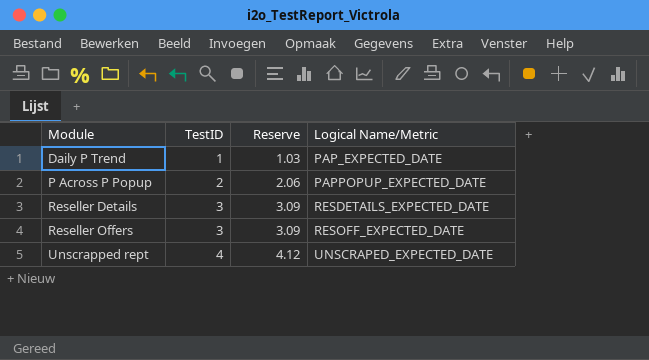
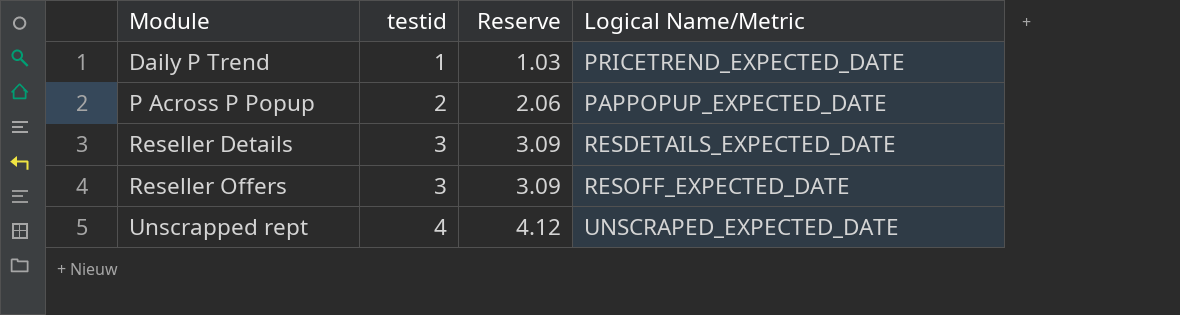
column name: TestID -> testid
Daily P Trend | Logical Name/Metric: PAP_EXPECTED_DATE -> PRICETREND_EXPECTED_DATE

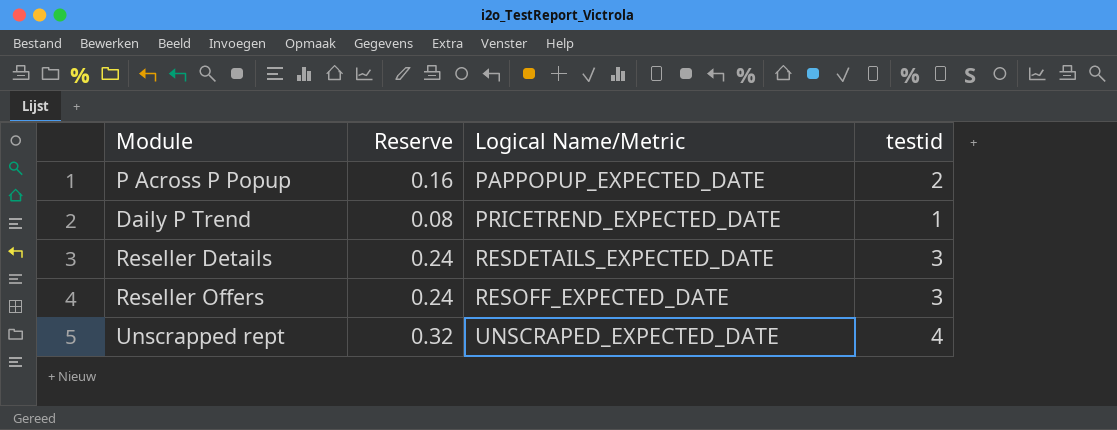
row order: Module ascending -> Logical Name/Metric ascending
column Reserve | formula: [testid] * 1.03 -> [testid] * 0.08
column testid | position: 2 -> 4

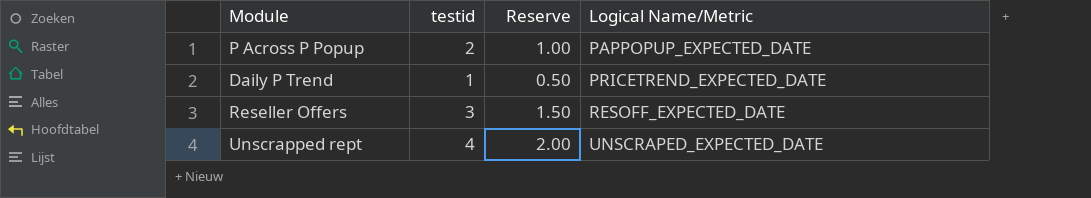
column testid | position: 4 -> 2
column Reserve | formula: [testid] * 0.08 -> [testid] * 0.5
row Reseller Details: 0.24 | RESDETAILS_EXPECTED_DATE | 3 -> none

